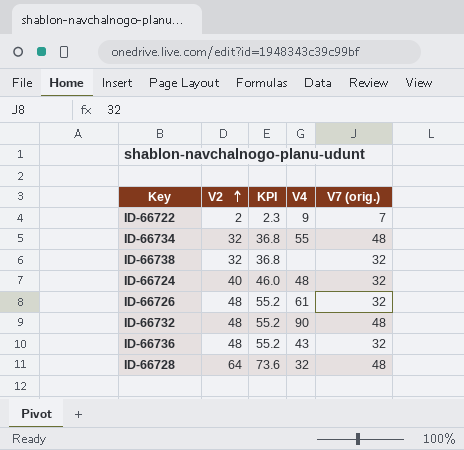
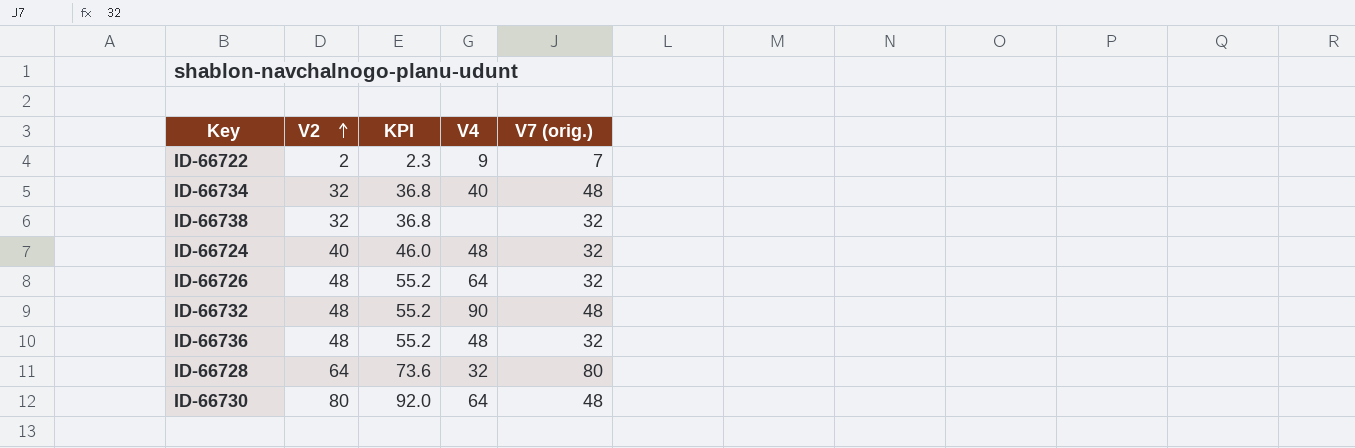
ID-66734 | V4: 55 -> 40
ID-66726 | V4: 61 -> 64
ID-66736 | V4: 43 -> 48
ID-66728 | V7 (orig.): 48 -> 80
row ID-66730: none -> 80 | 92.0 | 64 | 48

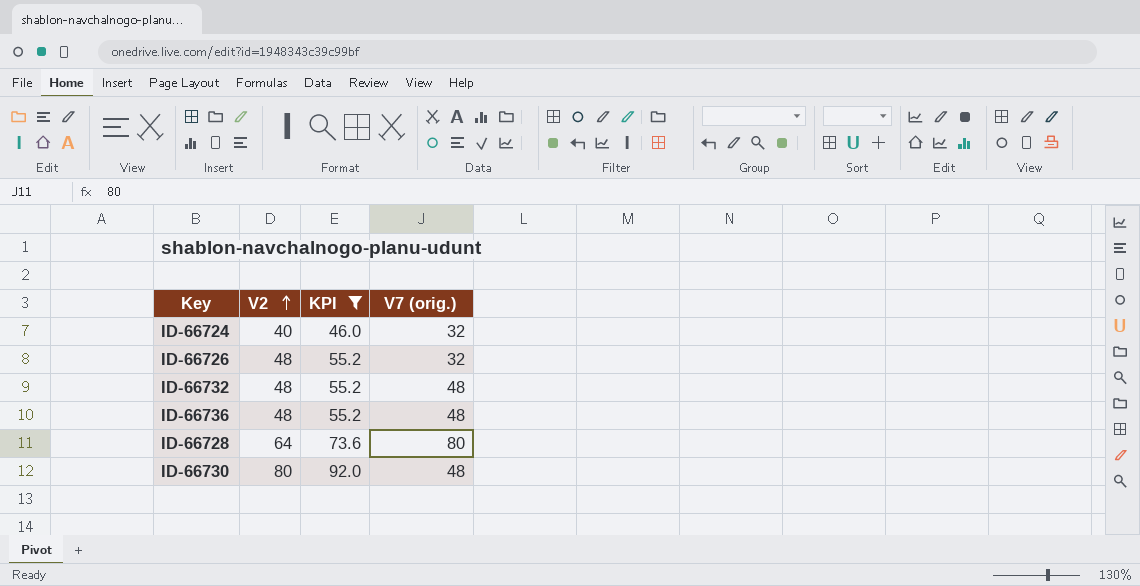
filter: none -> KPI >= 46.0
column V4 | position: 4 -> none
ID-66736 | V7 (orig.): 32 -> 48

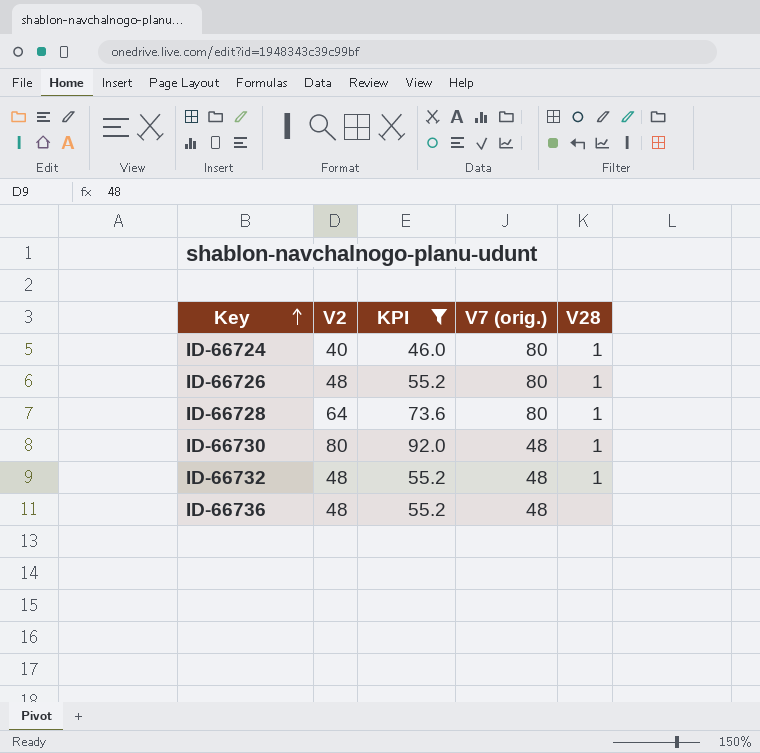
row order: V2 ascending -> Key ascending
column V28 | position: none -> 5
ID-66724 | V7 (orig.): 32 -> 80
ID-66726 | V7 (orig.): 32 -> 80

